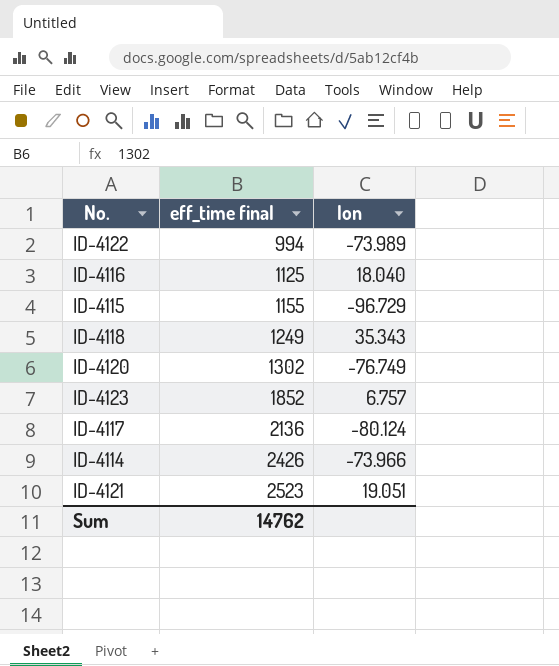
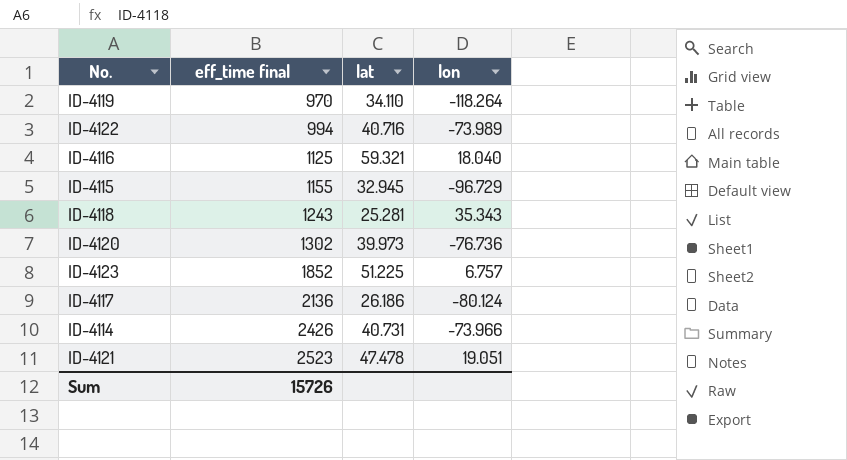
column lat | position: none -> 3
row ID-4119: none -> 970 | 34.110 | -118.264
ID-4118 | eff_time final: 1249 -> 1243
ID-4120 | lon: -76.749 -> -76.736
Sum | eff_time final: 14762 -> 15726

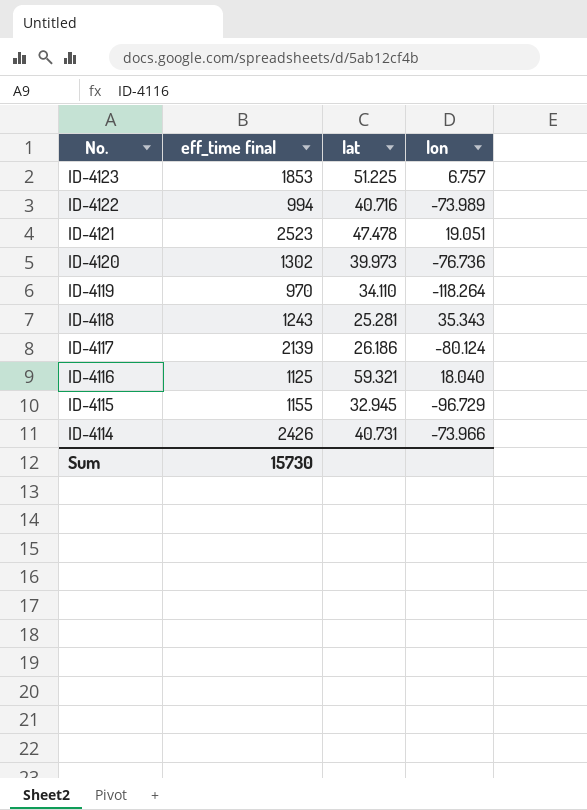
row order: eff_time final ascending -> No. descending
ID-4123 | eff_time final: 1852 -> 1853
ID-4117 | eff_time final: 2136 -> 2139
Sum | eff_time final: 15726 -> 15730

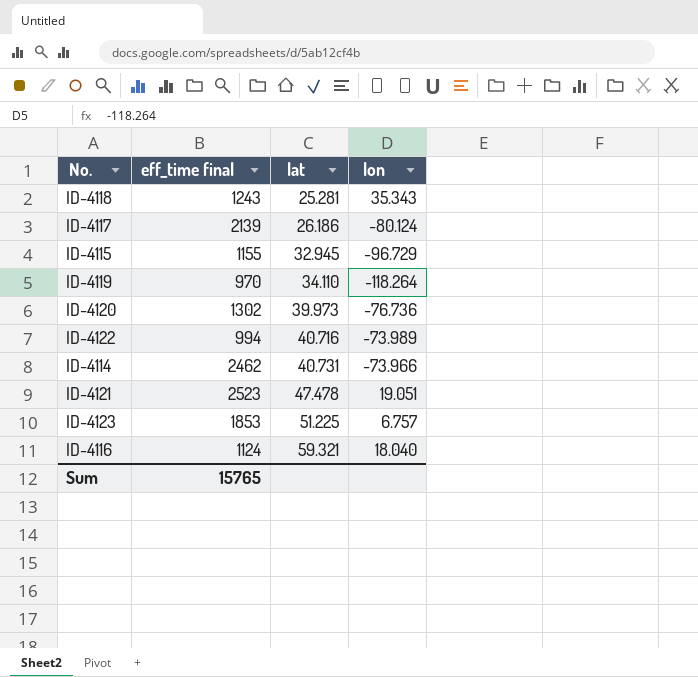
row order: No. descending -> lat ascending
ID-4114 | eff_time final: 2426 -> 2462
ID-4116 | eff_time final: 1125 -> 1124
Sum | eff_time final: 15730 -> 15765

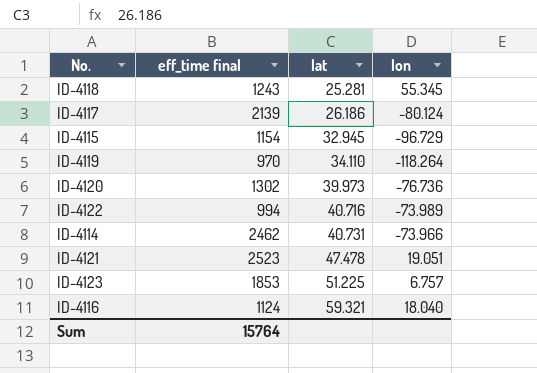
ID-4118 | lon: 35.343 -> 55.345
ID-4115 | eff_time final: 1155 -> 1154
Sum | eff_time final: 15765 -> 15764

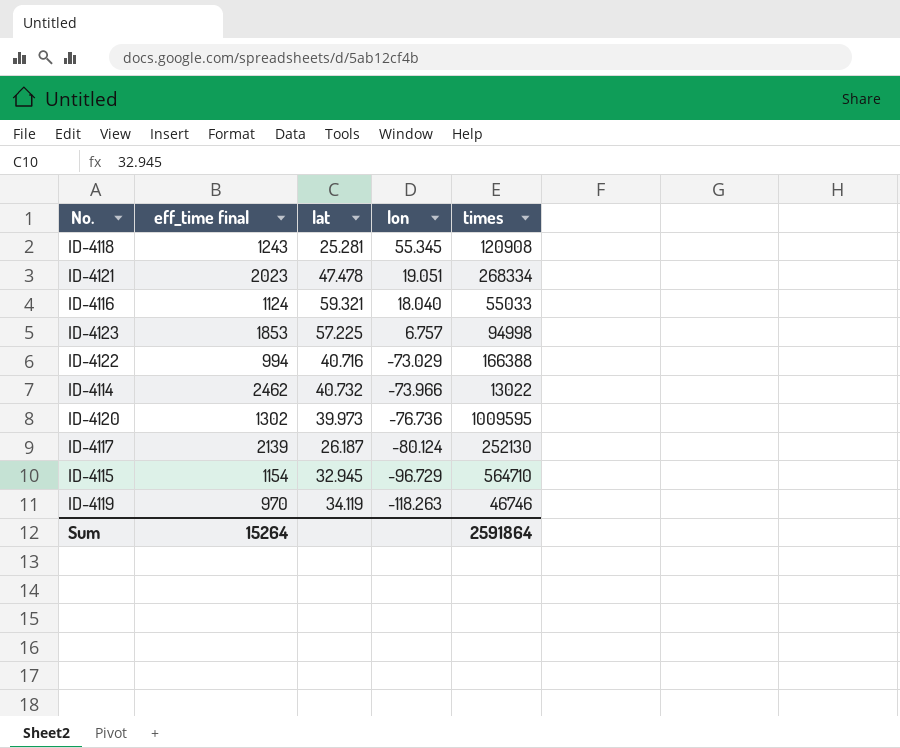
row order: lat ascending -> lon descending
column times | position: none -> 5
ID-4121 | eff_time final: 2523 -> 2023
ID-4123 | lat: 51.225 -> 57.225
ID-4122 | lon: -73.989 -> -73.029
ID-4114 | lat: 40.731 -> 40.732
ID-4117 | lat: 26.186 -> 26.187
ID-4119 | lat: 34.110 -> 34.119
ID-4119 | lon: -118.264 -> -118.263
Sum | eff_time final: 15764 -> 15264

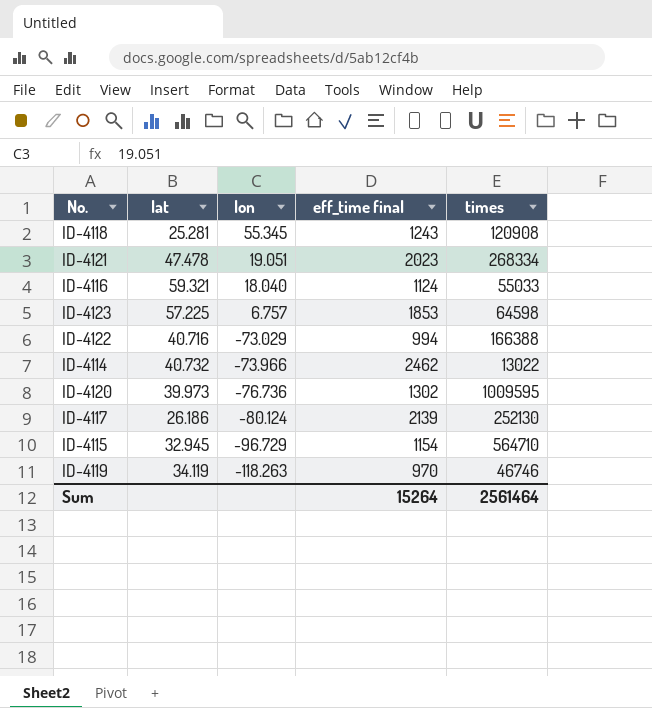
column eff_time final | position: 2 -> 4
ID-4123 | times: 94998 -> 64598
ID-4117 | lat: 26.187 -> 26.186
Sum | times: 2591864 -> 2561464

